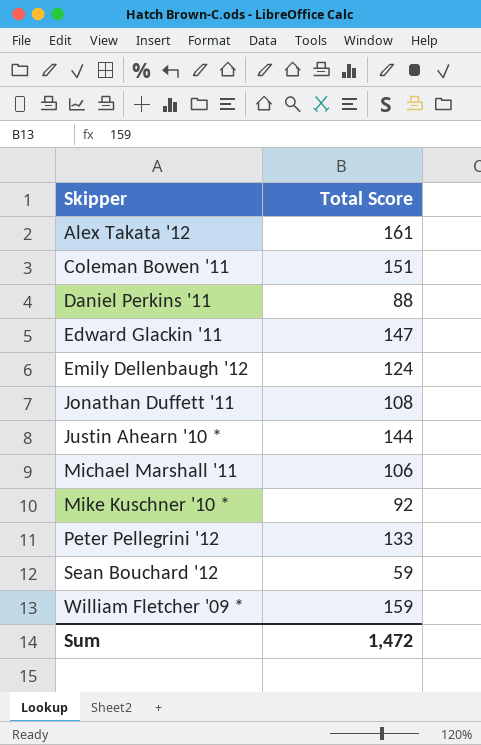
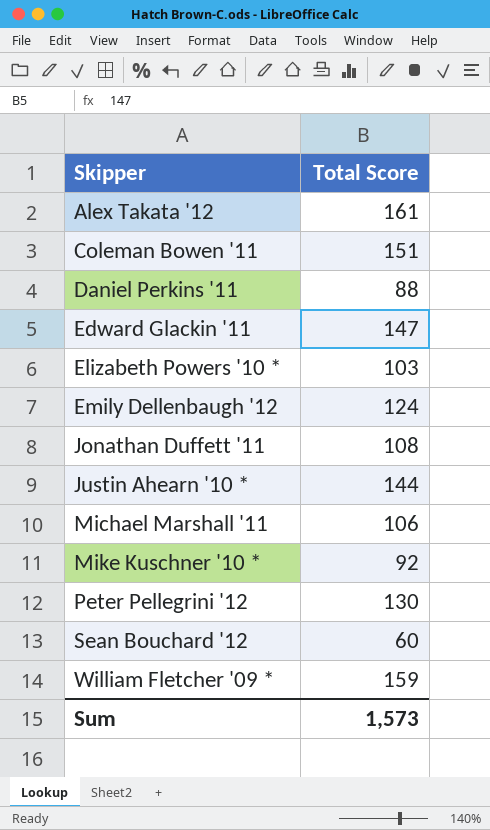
row Elizabeth Powers '10 *: none -> 103
Peter Pellegrini '12 | Total Score: 133 -> 130
Sean Bouchard '12 | Total Score: 59 -> 60
Sum | Total Score: 1,472 -> 1,573

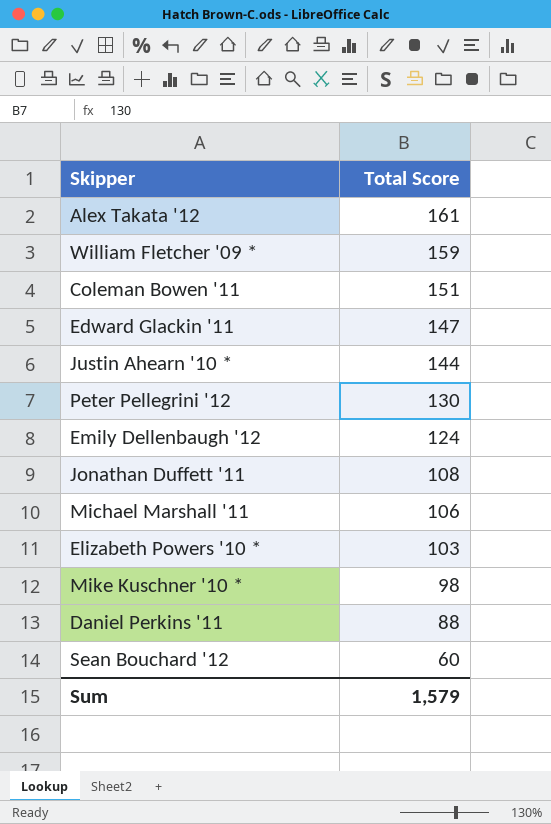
row order: Skipper ascending -> Total Score descending
Mike Kuschner '10 * | Total Score: 92 -> 98
Sum | Total Score: 1,573 -> 1,579

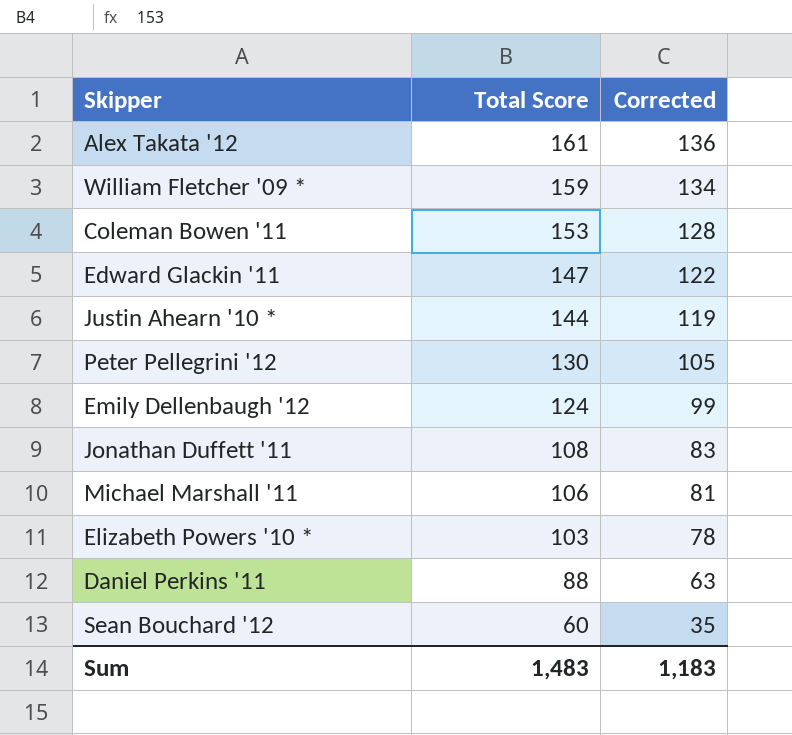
column Corrected | formula: none -> [Total Score] - 25
row Mike Kuschner '10 *: 98 -> none
Coleman Bowen '11 | Total Score: 151 -> 153
Sum | Total Score: 1,579 -> 1,483

